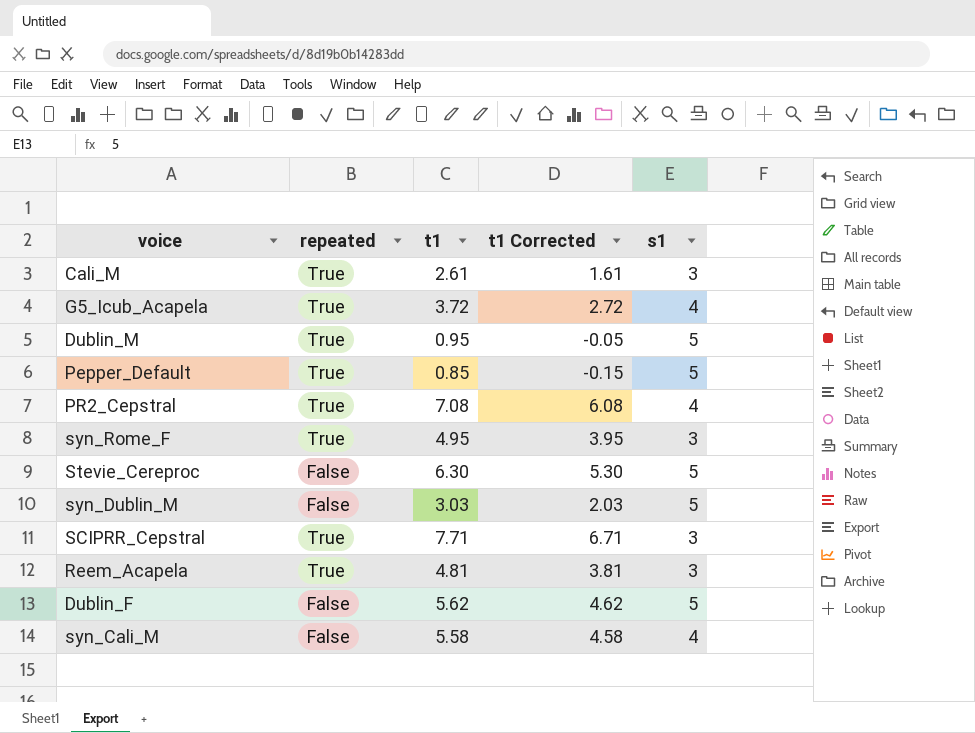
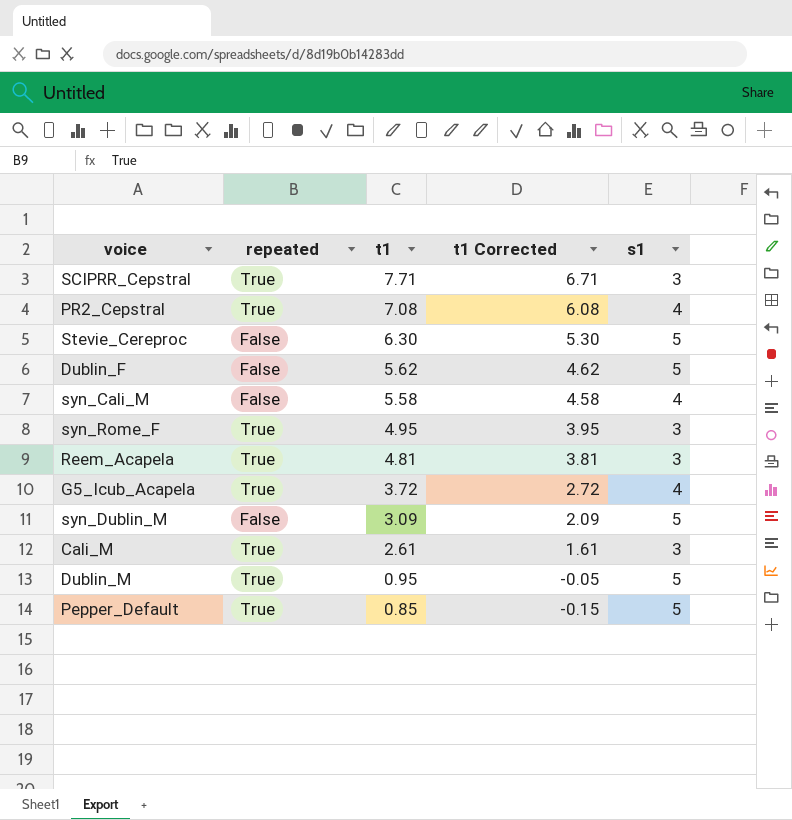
row order: none -> t1 descending
syn_Dublin_M | t1: 3.03 -> 3.09
syn_Dublin_M | t1 Corrected: 2.03 -> 2.09

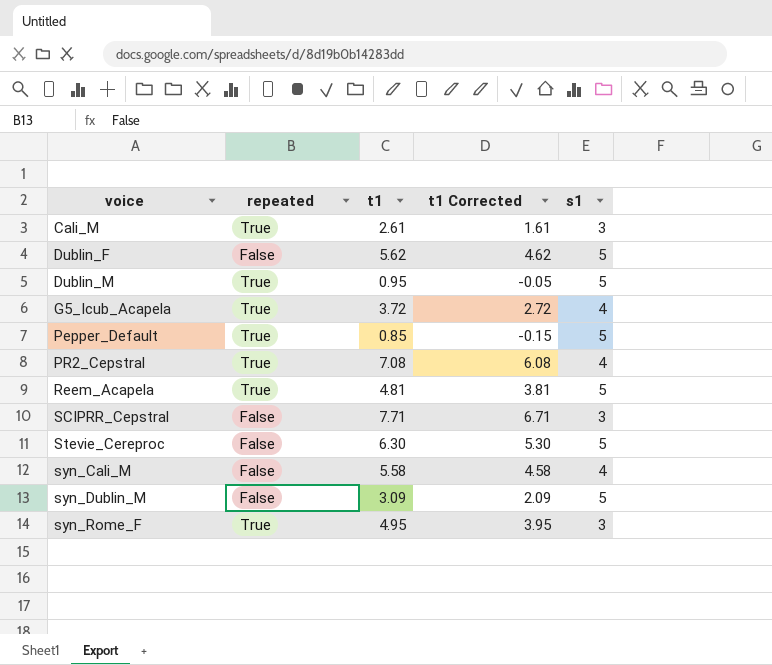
row order: t1 descending -> voice ascending
Reem_Acapela | s1: 3 -> 5
SCIPRR_Cepstral | repeated: True -> False

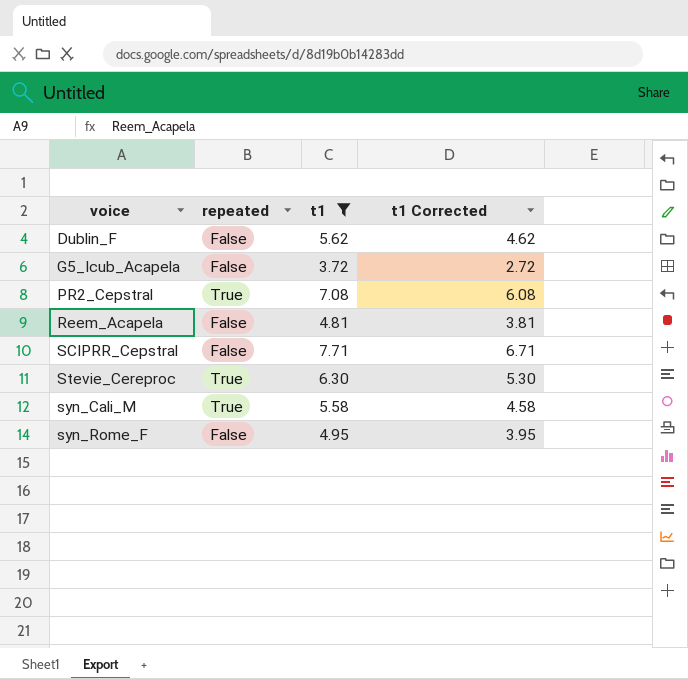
filter: none -> t1 >= 3.72
column s1 | position: 5 -> none
G5_Icub_Acapela | repeated: True -> False
Reem_Acapela | repeated: True -> False
Stevie_Cereproc | repeated: False -> True
syn_Cali_M | repeated: False -> True
syn_Rome_F | repeated: True -> False

